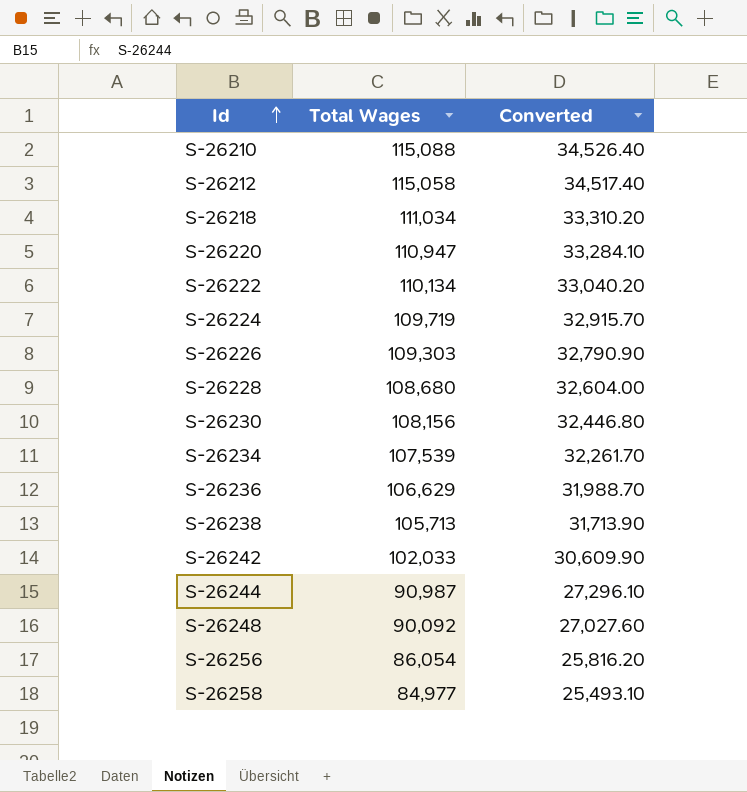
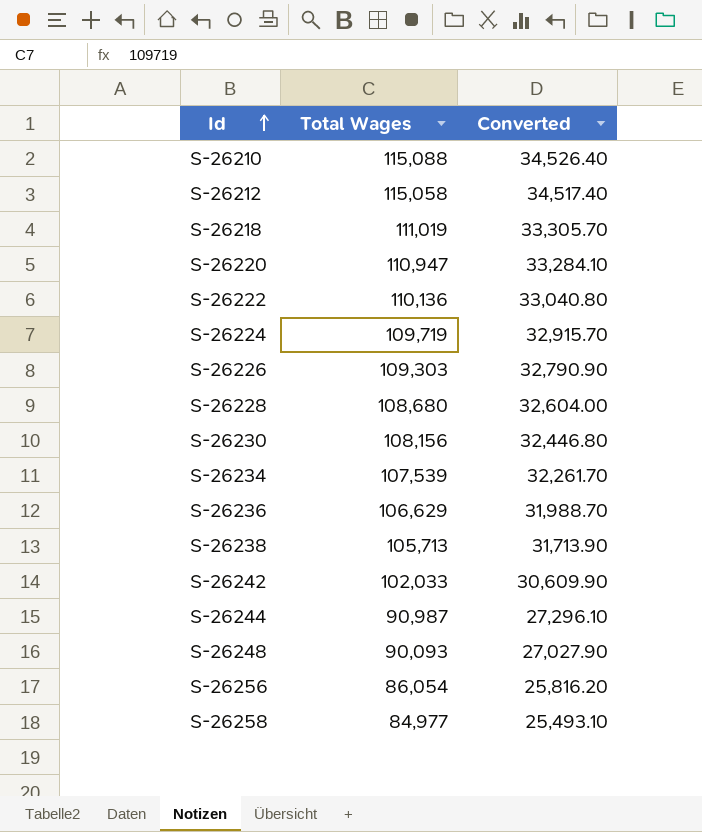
S-26218 | Total Wages: 111,034 -> 111,019
S-26218 | Converted: 33,310.20 -> 33,305.70
S-26222 | Total Wages: 110,134 -> 110,136
S-26222 | Converted: 33,040.20 -> 33,040.80
S-26248 | Total Wages: 90,092 -> 90,093
S-26248 | Converted: 27,027.60 -> 27,027.90

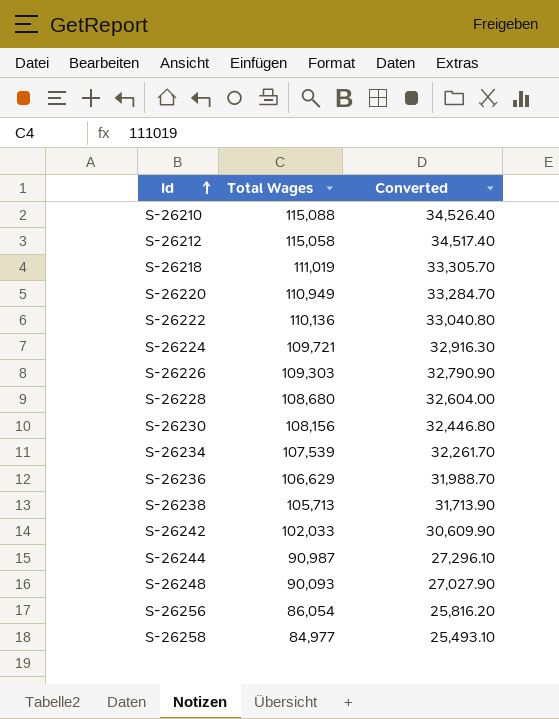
S-26220 | Total Wages: 110,947 -> 110,949
S-26220 | Converted: 33,284.10 -> 33,284.70
S-26224 | Total Wages: 109,719 -> 109,721
S-26224 | Converted: 32,915.70 -> 32,916.30

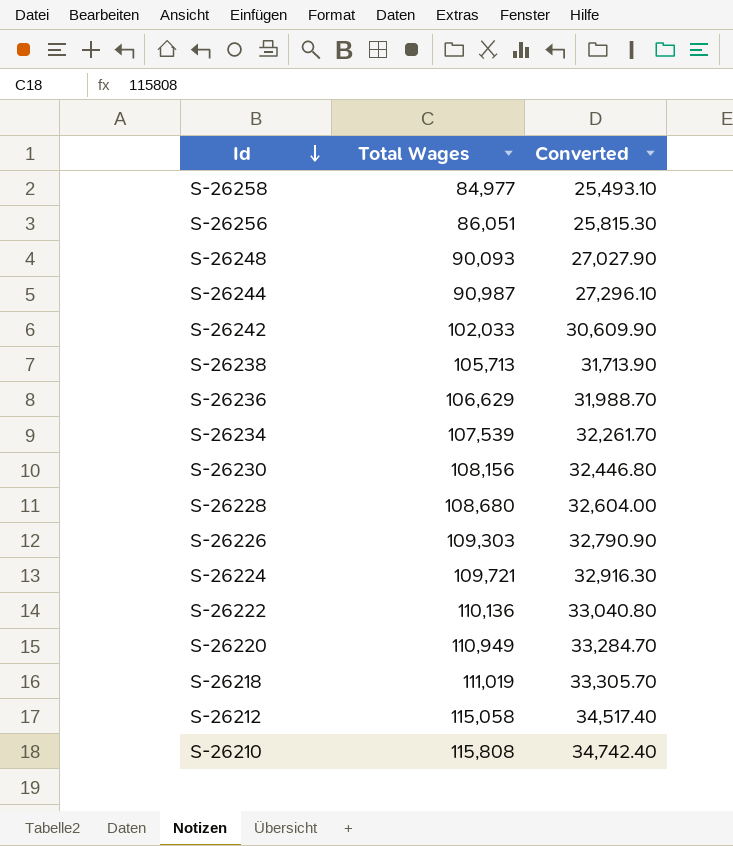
row order: Id ascending -> Id descending
S-26256 | Total Wages: 86,054 -> 86,051
S-26256 | Converted: 25,816.20 -> 25,815.30
S-26210 | Total Wages: 115,088 -> 115,808
S-26210 | Converted: 34,526.40 -> 34,742.40

